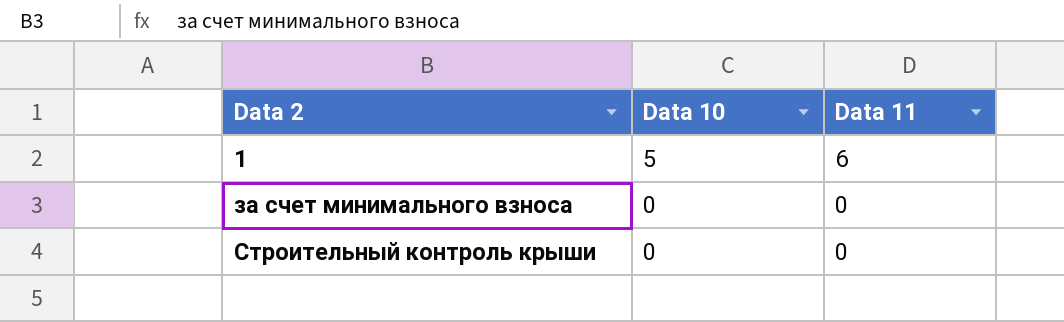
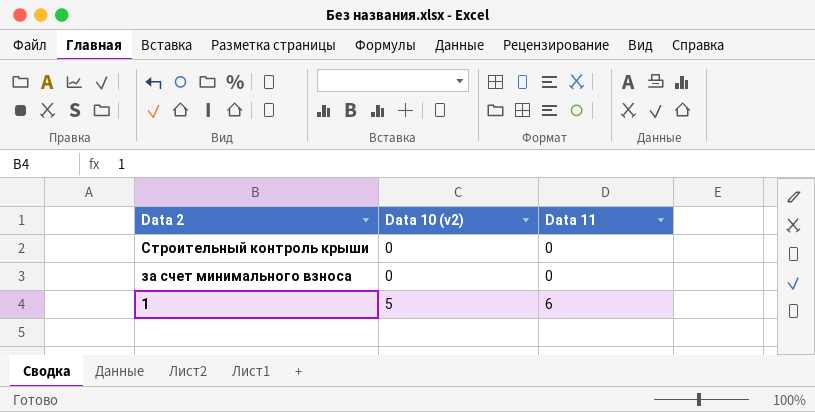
row order: Data 2 ascending -> Data 2 descending
column name: Data 10 -> Data 10 (v2)

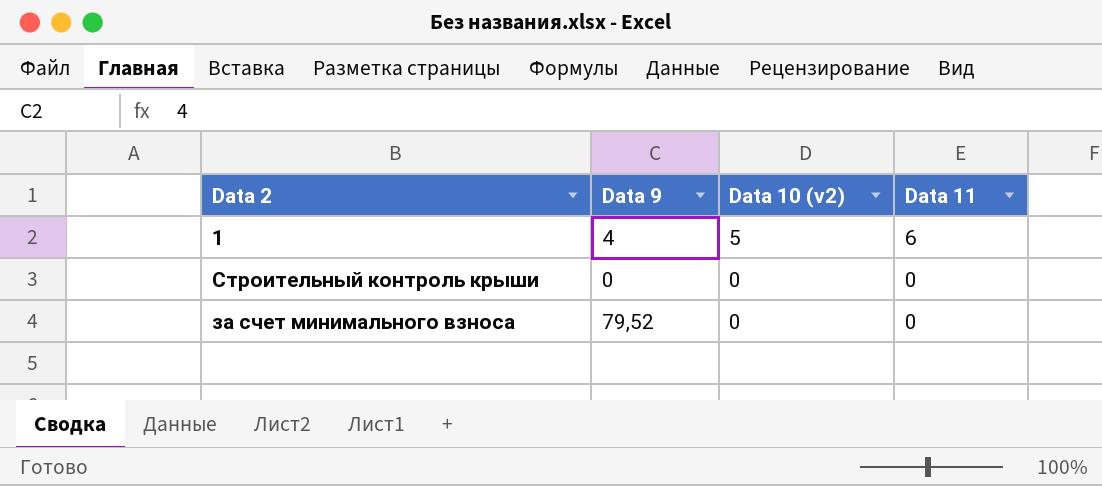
row order: Data 2 descending -> Data 10 (v2) descending
column Data 9 | position: none -> 2

